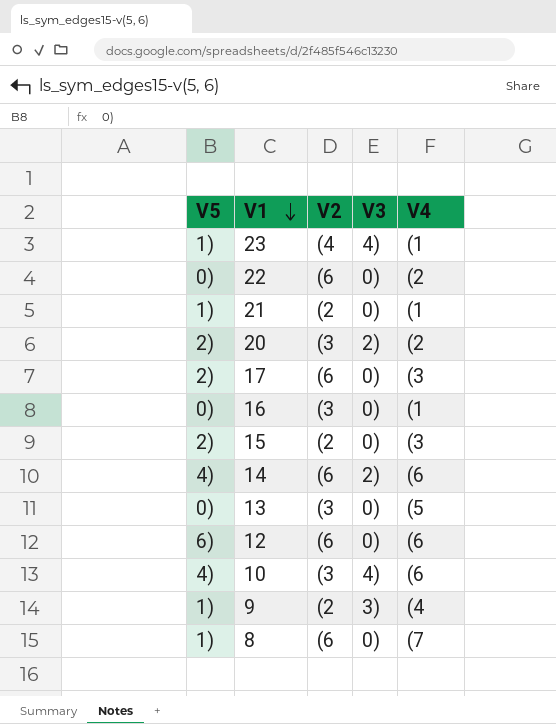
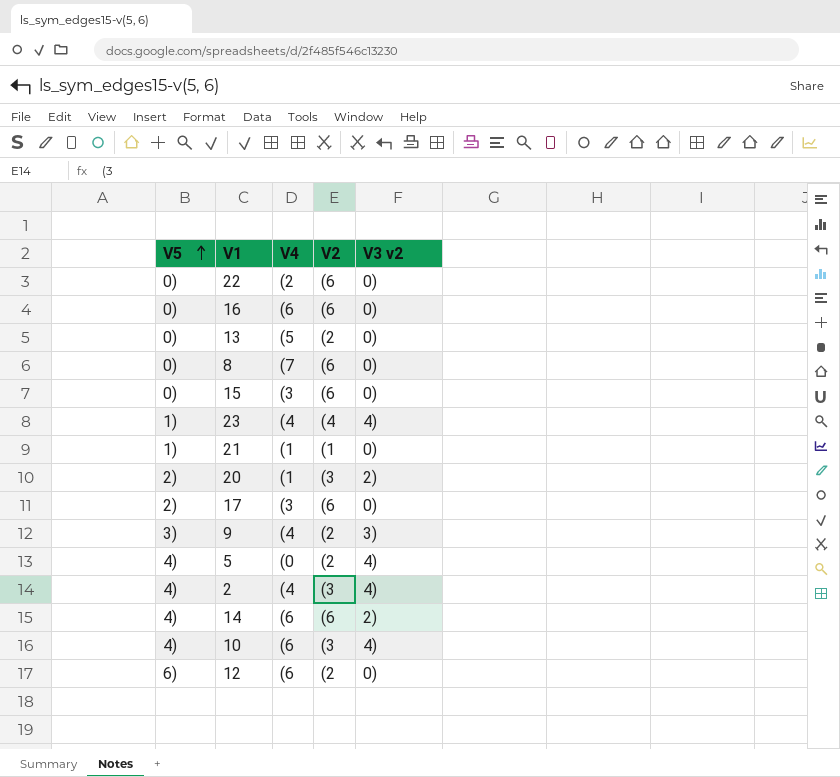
row order: V1 descending -> V5 ascending
column V4 | position: 5 -> 3
column name: V3 -> V3 v2
16 | V4: (1 -> (6
16 | V2: (3 -> (6
13 | V2: (3 -> (2
8 | V5: 1) -> 0)
15 | V5: 2) -> 0)
15 | V2: (2 -> (6
23 | V4: (1 -> (4
21 | V2: (2 -> (1
20 | V4: (2 -> (1
9 | V5: 1) -> 3)
row 5: none -> 4) | (0 | (2 | 4)
row 2: none -> 4) | (4 | (3 | 4)
12 | V2: (6 -> (2

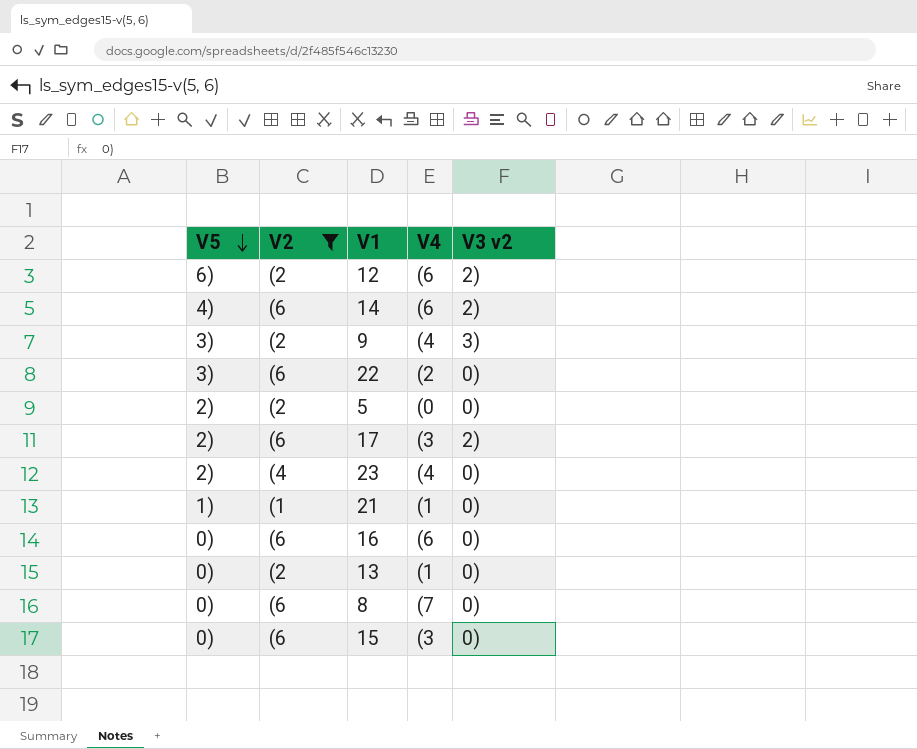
filter: none -> V2 != (3
row order: V5 ascending -> V5 descending
column V2 | position: 4 -> 2
12 | V3 v2: 0) -> 2)
22 | V5: 0) -> 3)
5 | V5: 4) -> 2)
5 | V3 v2: 4) -> 0)
17 | V3 v2: 0) -> 2)
23 | V5: 1) -> 2)
23 | V3 v2: 4) -> 0)
13 | V4: (5 -> (1

